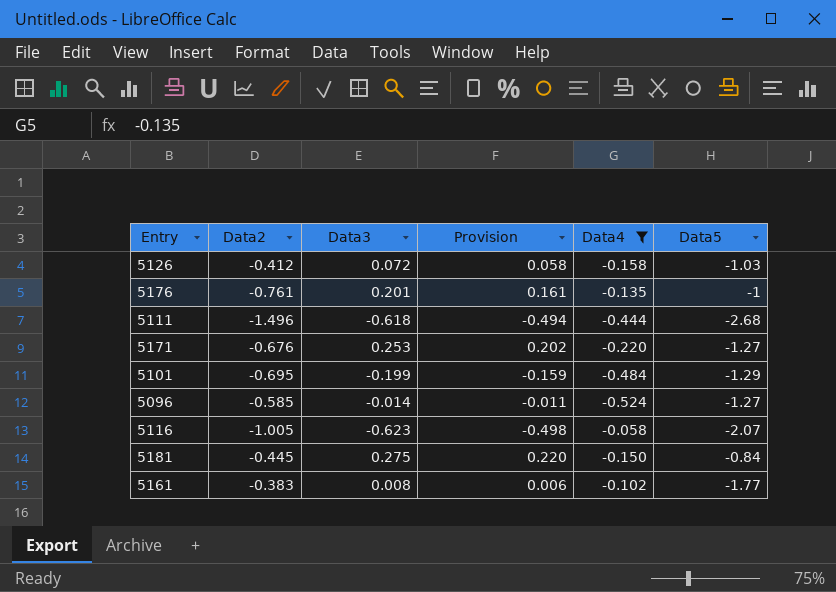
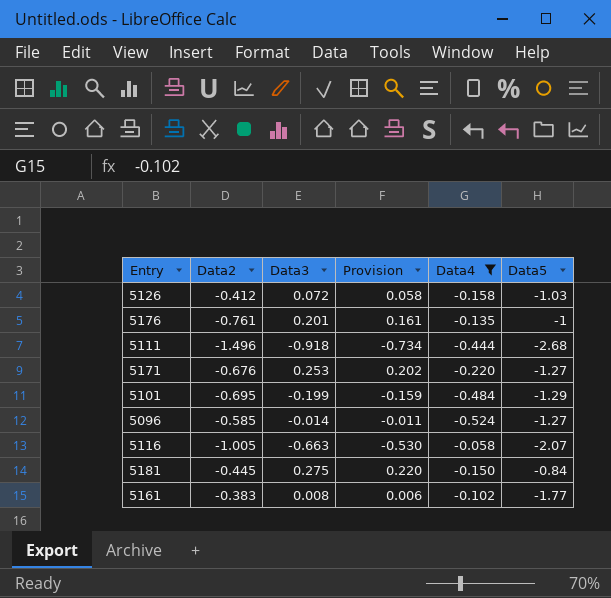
5111 | Data3: -0.618 -> -0.918
5111 | Provision: -0.494 -> -0.734
5116 | Data3: -0.623 -> -0.663
5116 | Provision: -0.498 -> -0.530

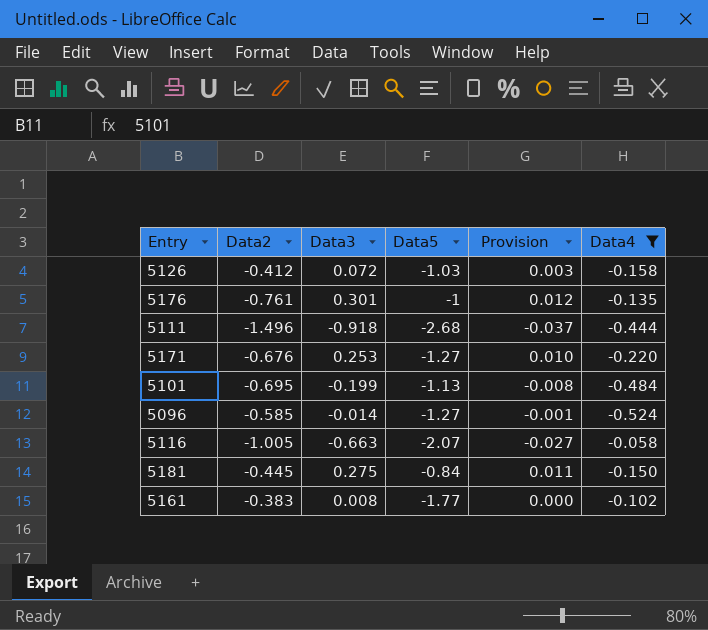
column Data5 | position: 6 -> 4
column Provision | formula: [Data3] * 0.8 -> [Data3] * 0.04
5176 | Data3: 0.201 -> 0.301
5101 | Data5: -1.29 -> -1.13

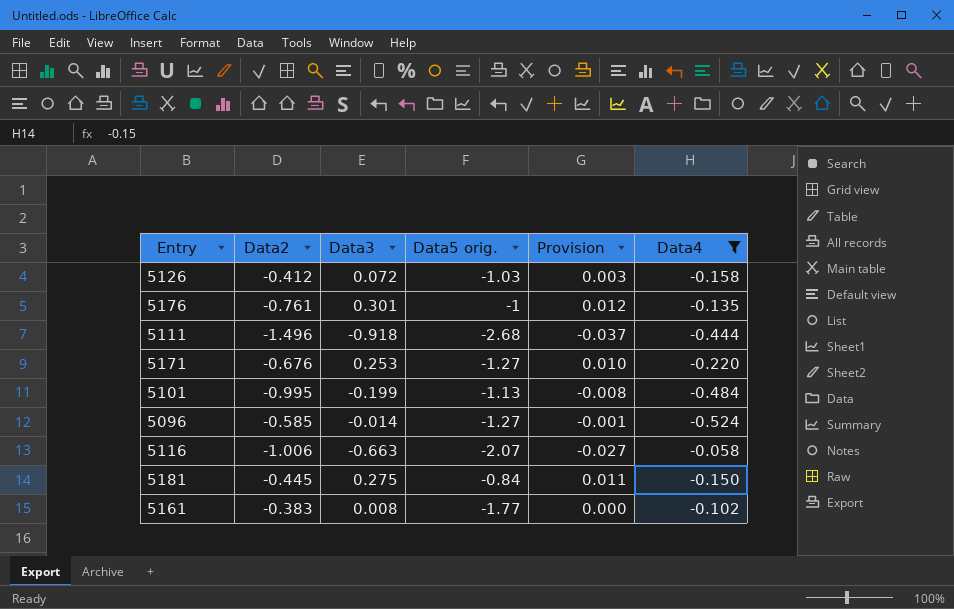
column name: Data5 -> Data5 orig.
5101 | Data2: -0.695 -> -0.995
5116 | Data2: -1.005 -> -1.006

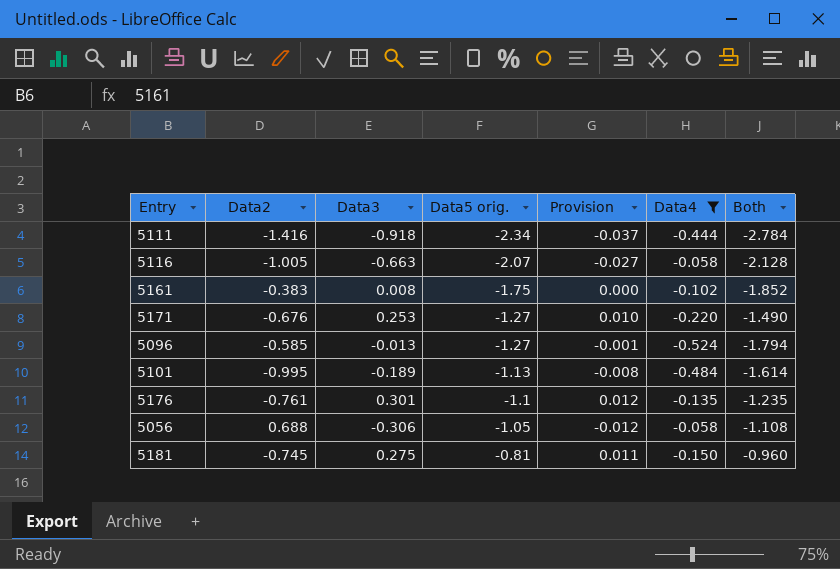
row order: none -> Data5 orig. ascending
column Both | formula: none -> [Data5 orig.] + [Data4]
row 5126: -0.412 | 0.072 | -1.03 | 0.003 | -0.158 -> none
5111 | Data2: -1.496 -> -1.416
5111 | Data5 orig.: -2.68 -> -2.34
5116 | Data2: -1.006 -> -1.005
5161 | Data5 orig.: -1.77 -> -1.75
5096 | Data3: -0.014 -> -0.013
5101 | Data3: -0.199 -> -0.189
5176 | Data5 orig.: -1 -> -1.1
row 5056: none -> 0.688 | -0.306 | -1.05 | -0.012 | -0.058 | -1.108
5181 | Data2: -0.445 -> -0.745
5181 | Data5 orig.: -0.84 -> -0.81

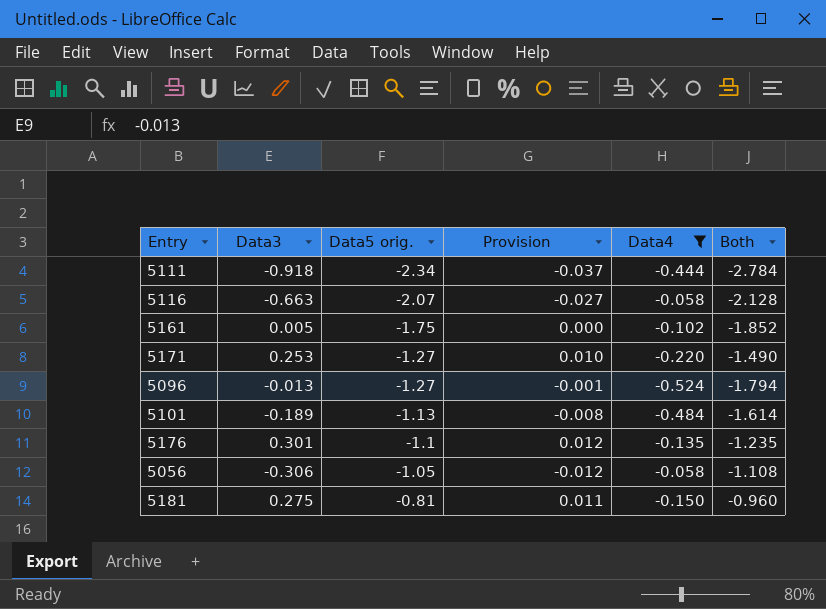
column Data2 | position: 2 -> none
5161 | Data3: 0.008 -> 0.005

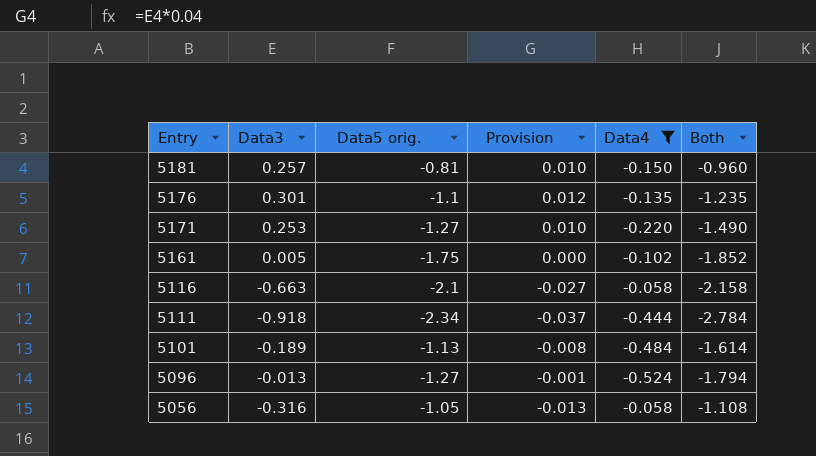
row order: Data5 orig. ascending -> Entry descending
5181 | Data3: 0.275 -> 0.257
5181 | Provision: 0.011 -> 0.010
5116 | Data5 orig.: -2.07 -> -2.1
5116 | Both: -2.128 -> -2.158
5056 | Data3: -0.306 -> -0.316
5056 | Provision: -0.012 -> -0.013

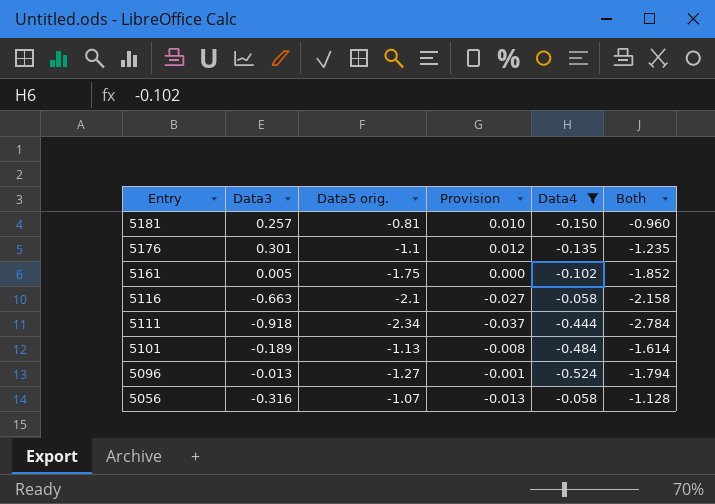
row 5171: 0.253 | -1.27 | 0.010 | -0.220 | -1.490 -> none
5056 | Data5 orig.: -1.05 -> -1.07
5056 | Both: -1.108 -> -1.128

